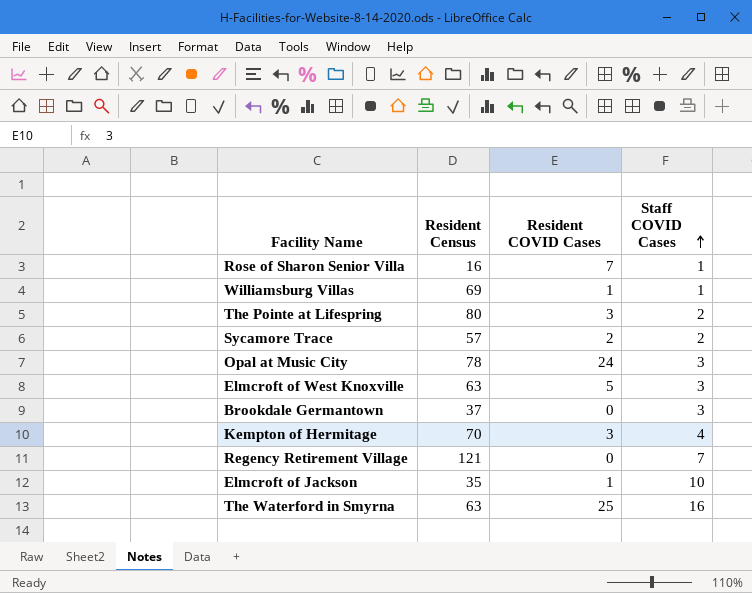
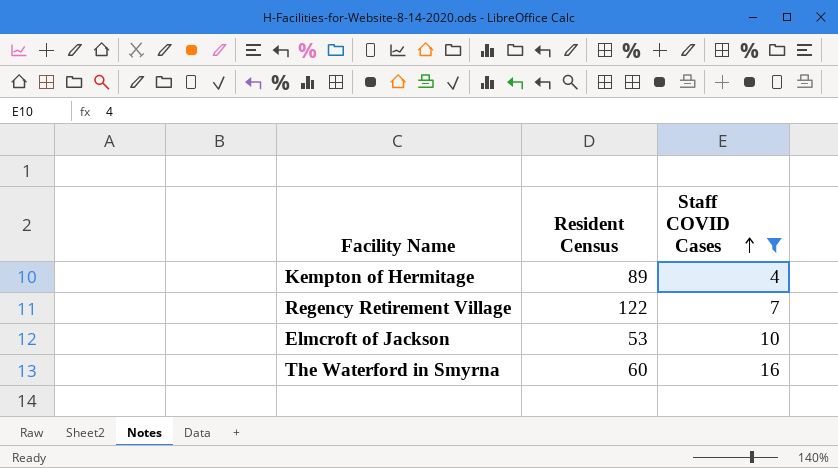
filter: none -> Staff COVID Cases >= 4
column Resident COVID Cases | position: 3 -> none
Kempton of Hermitage | Resident Census: 70 -> 89
Regency Retirement Village | Resident Census: 121 -> 122
Elmcroft of Jackson | Resident Census: 35 -> 53
The Waterford in Smyrna | Resident Census: 63 -> 60

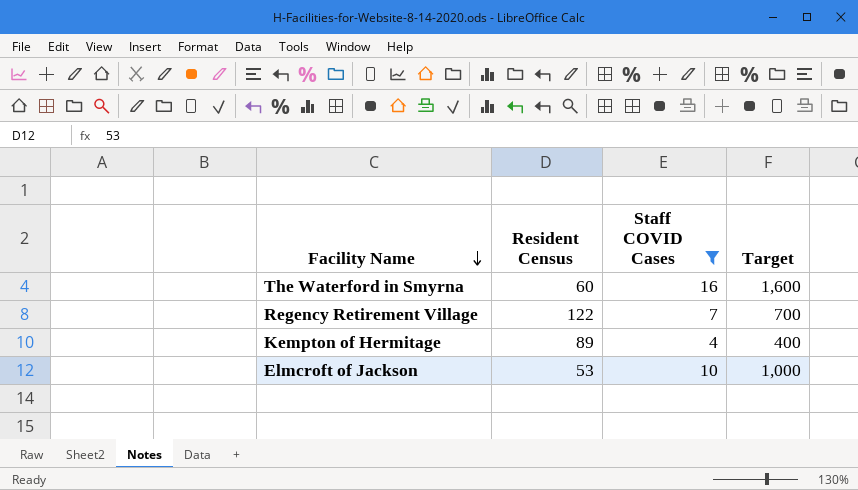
row order: Staff COVID Cases ascending -> Facility Name descending
column Target | formula: none -> [Staff COVID Cases] * 100

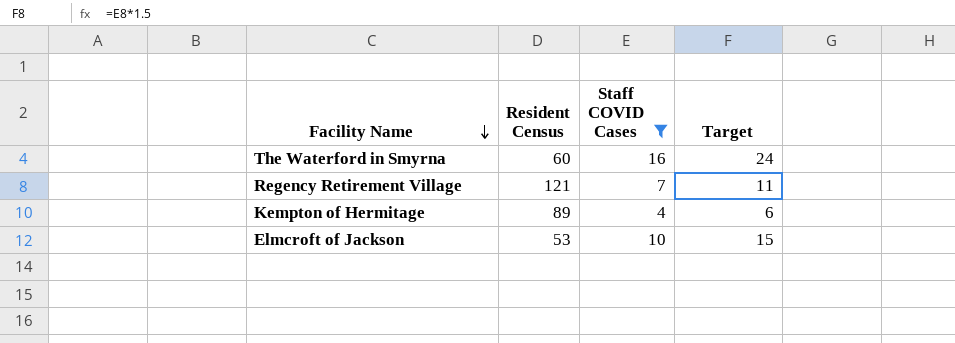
column Target | formula: [Staff COVID Cases] * 100 -> [Staff COVID Cases] * 1.5
Regency Retirement Village | Resident Census: 122 -> 121

